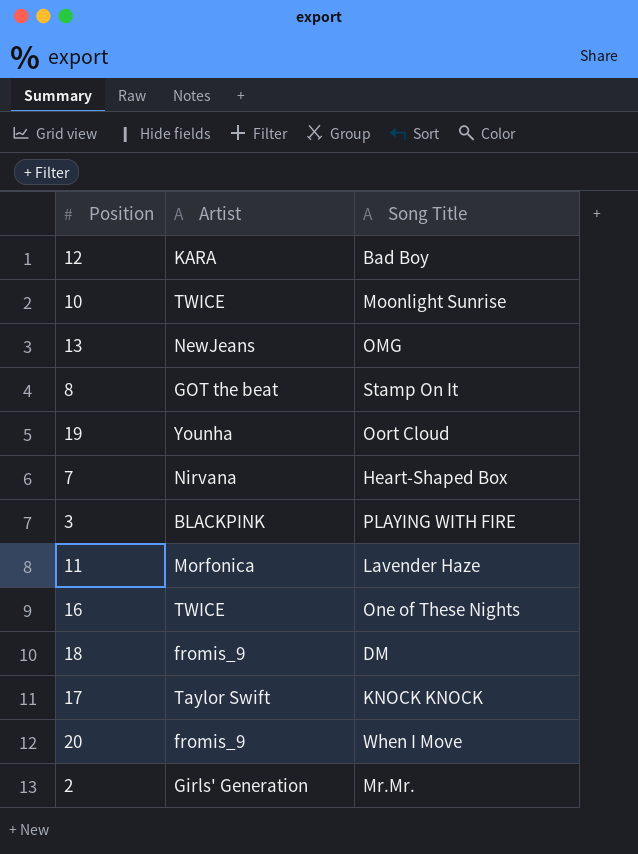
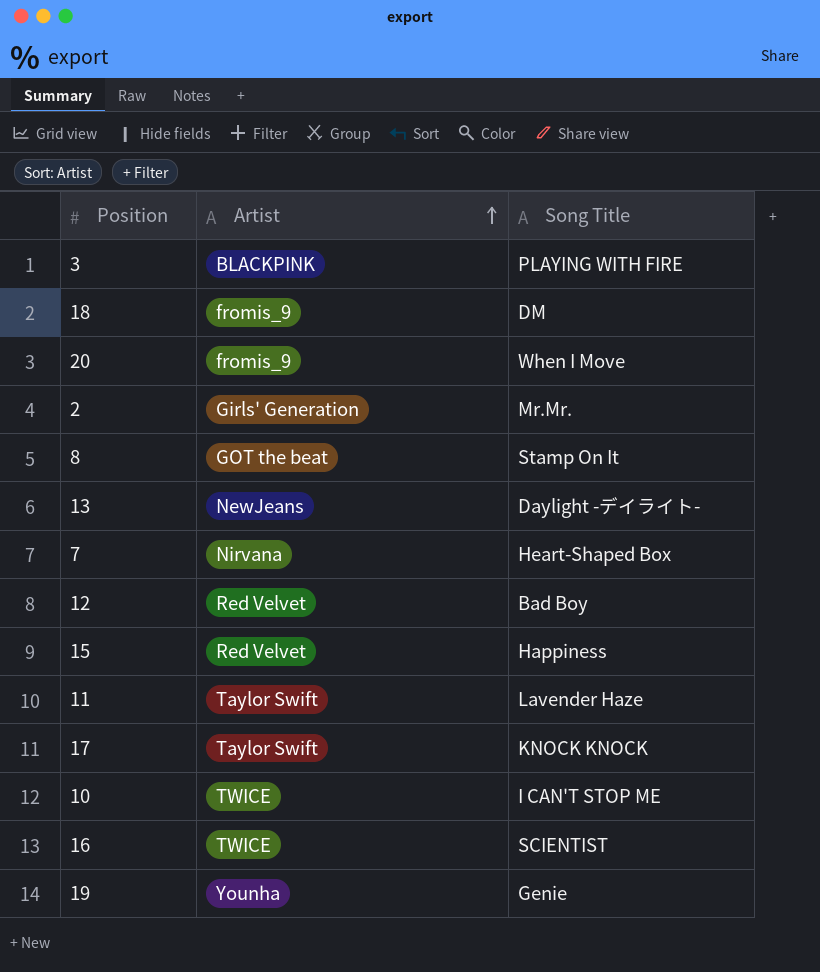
row order: none -> Artist ascending
13 | Song Title: OMG -> Daylight -デイライト-
12 | Artist: KARA -> Red Velvet
row 15: none -> Red Velvet | Happiness
11 | Artist: Morfonica -> Taylor Swift
10 | Song Title: Moonlight Sunrise -> I CAN'T STOP ME
16 | Song Title: One of These Nights -> SCIENTIST
19 | Song Title: Oort Cloud -> Genie

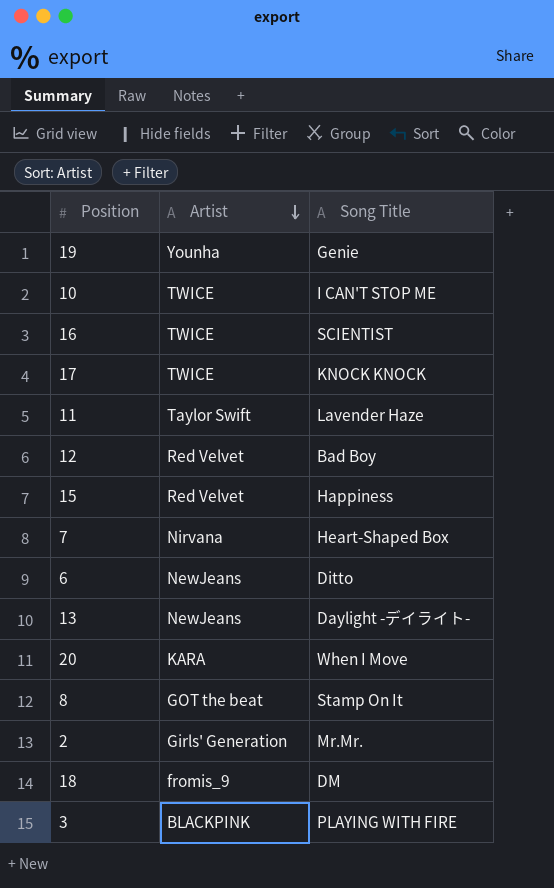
row order: Artist ascending -> Artist descending
17 | Artist: Taylor Swift -> TWICE
row 6: none -> NewJeans | Ditto
20 | Artist: fromis_9 -> KARA

